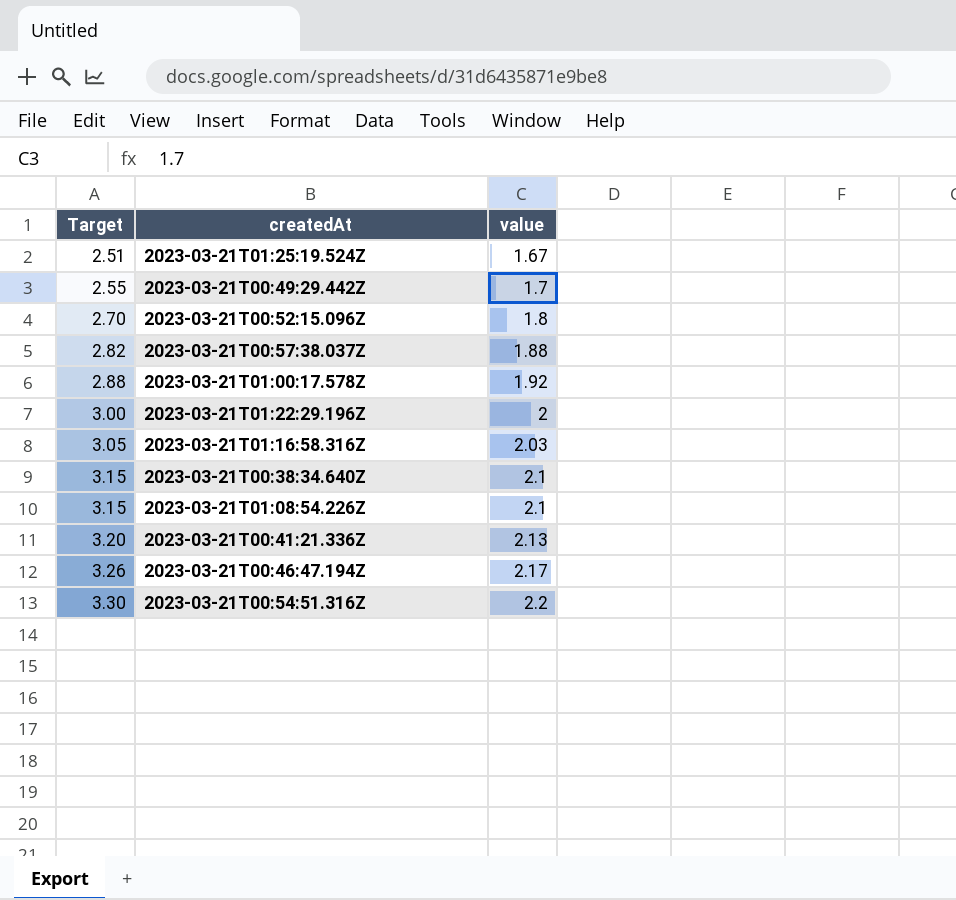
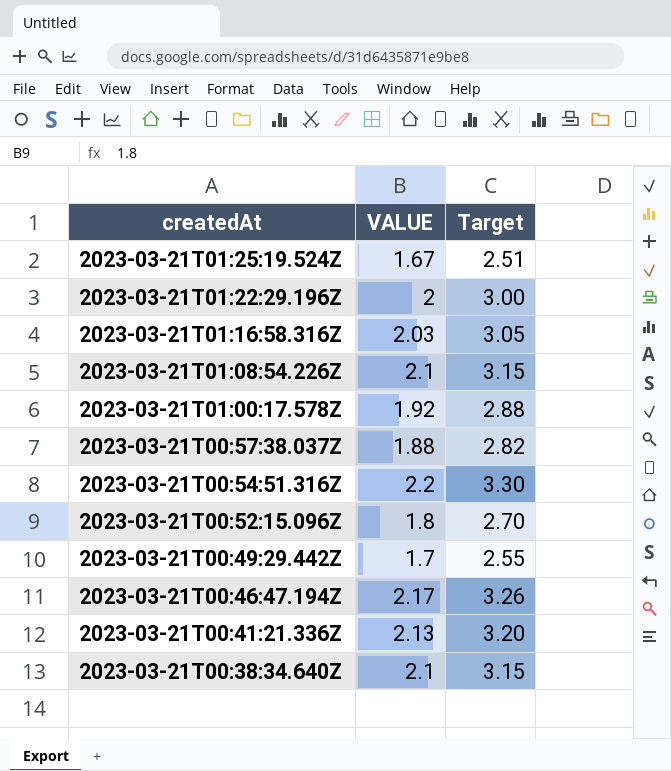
row order: Target ascending -> createdAt descending
column name: value -> VALUE
column Target | position: 1 -> 3

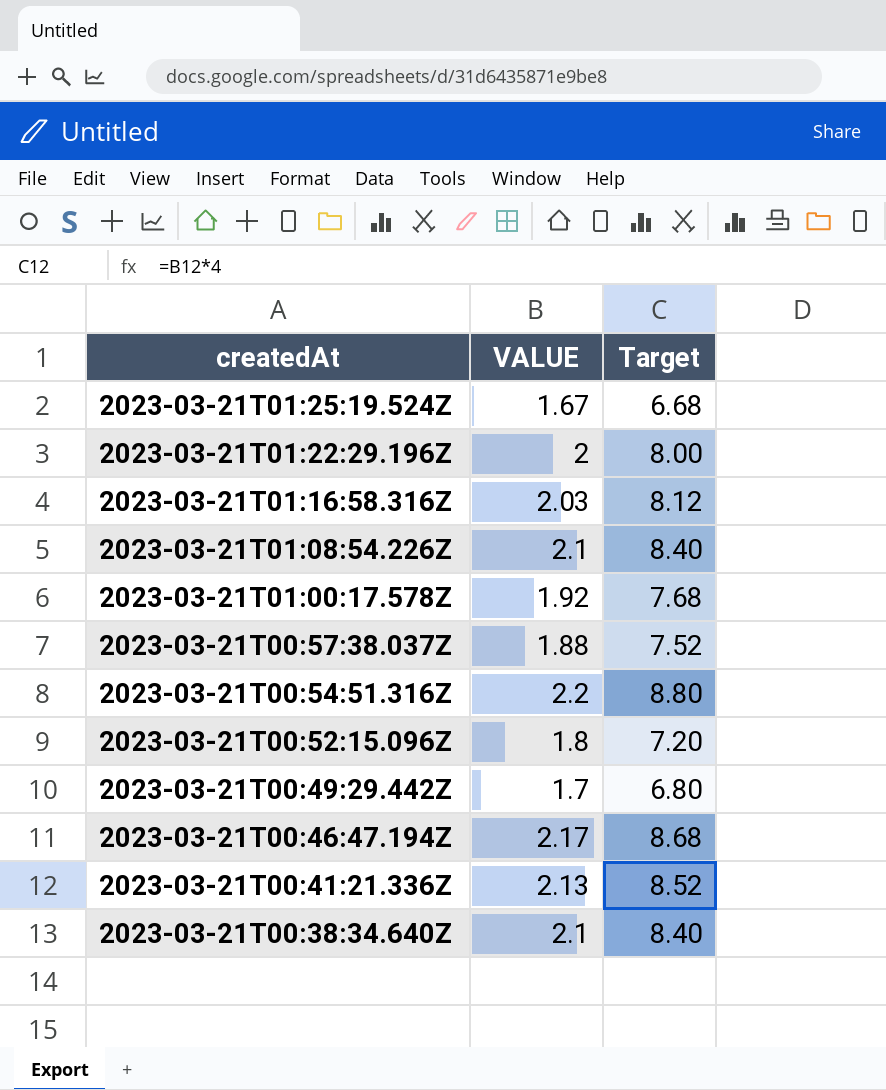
column Target | formula: [VALUE] * 1.5 -> [VALUE] * 4

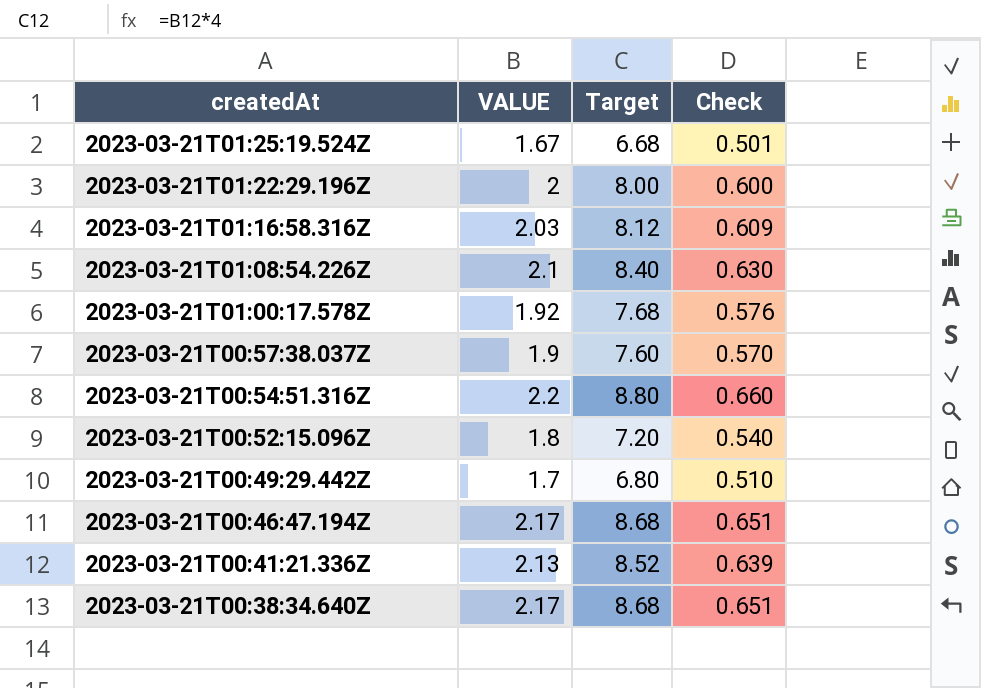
column Check | formula: none -> [VALUE] * 0.3
2023-03-21T00:57:38.037Z | VALUE: 1.88 -> 1.9
2023-03-21T00:57:38.037Z | Target: 7.52 -> 7.60
2023-03-21T00:38:34.640Z | VALUE: 2.1 -> 2.17
2023-03-21T00:38:34.640Z | Target: 8.40 -> 8.68

